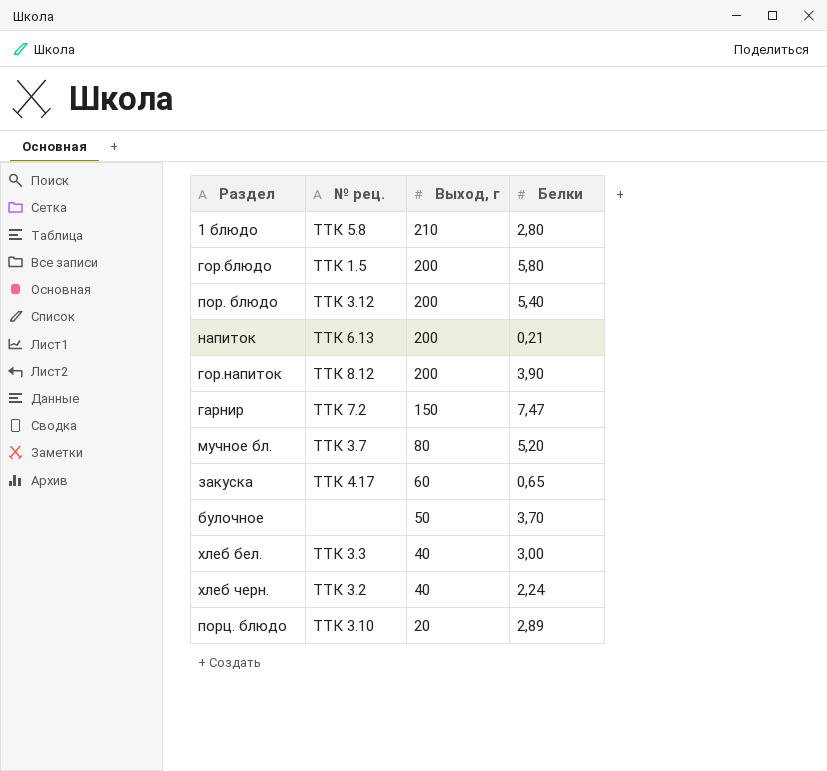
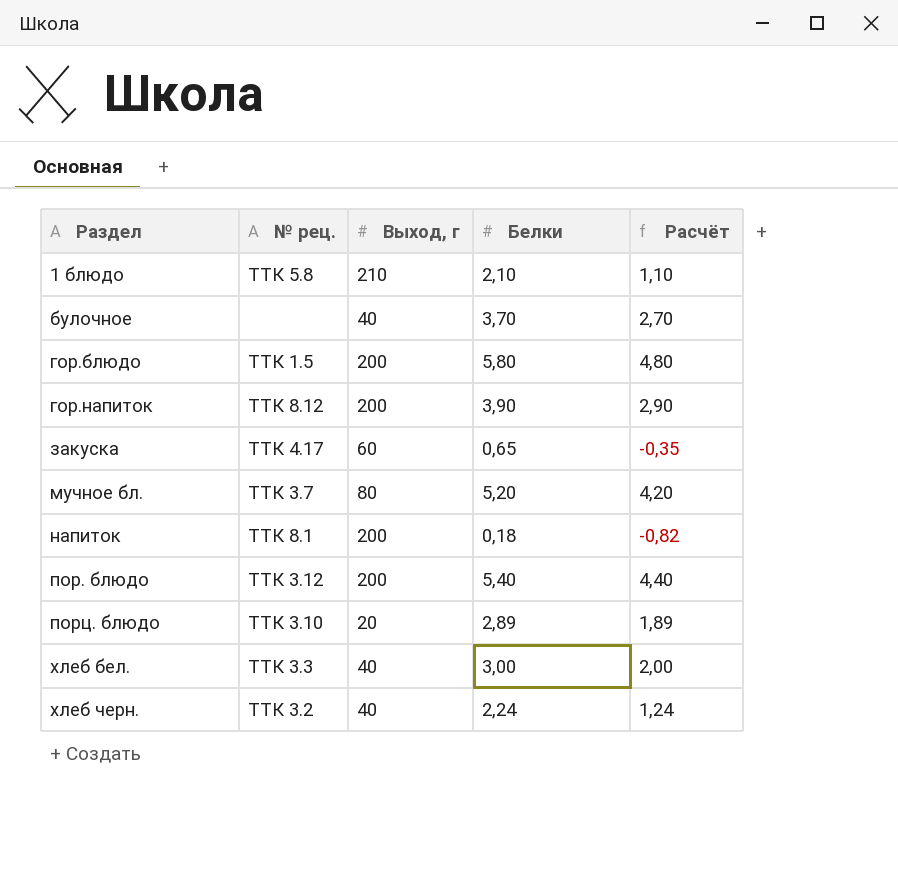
row order: Выход, г descending -> Раздел ascending
column Расчёт | formula: none -> [Белки] - 1
row гарнир: ТТК 7.2 | 150 | 7,47 -> none
1 блюдо | Белки: 2,80 -> 2,10
булочное | Выход, г: 50 -> 40
напиток | № рец.: ТТК 6.13 -> ТТК 8.1
напиток | Белки: 0,21 -> 0,18

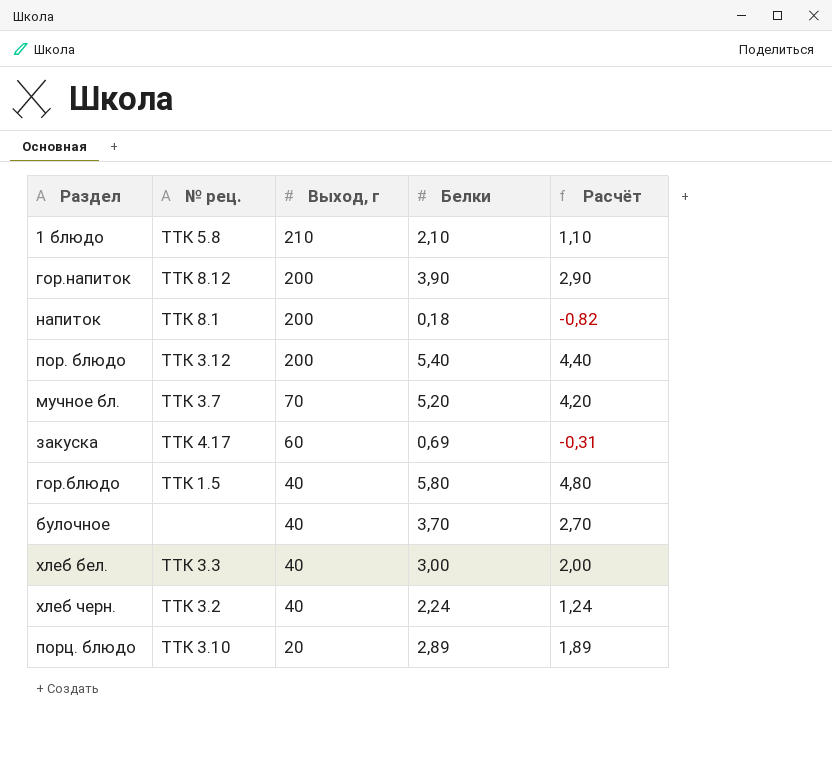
row order: Раздел ascending -> Выход, г descending
мучное бл. | Выход, г: 80 -> 70
закуска | Белки: 0,65 -> 0,69
закуска | Расчёт: -0,35 -> -0,31
гор.блюдо | Выход, г: 200 -> 40

